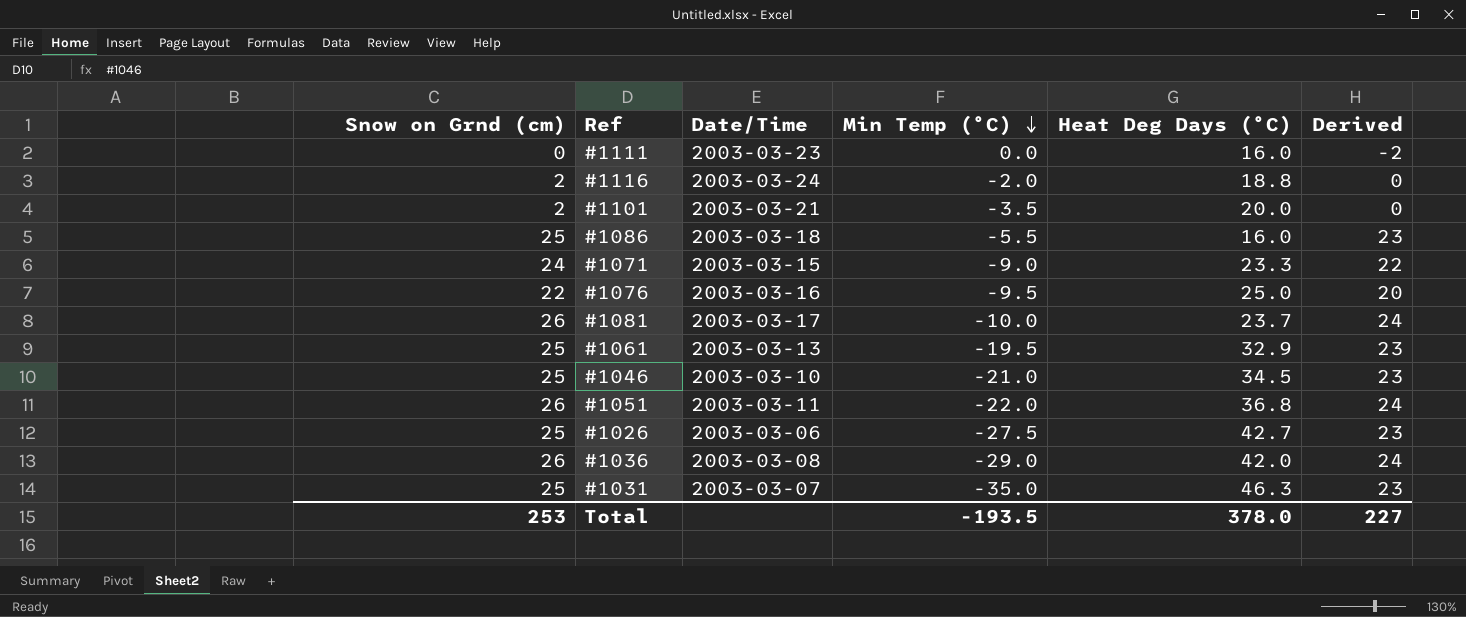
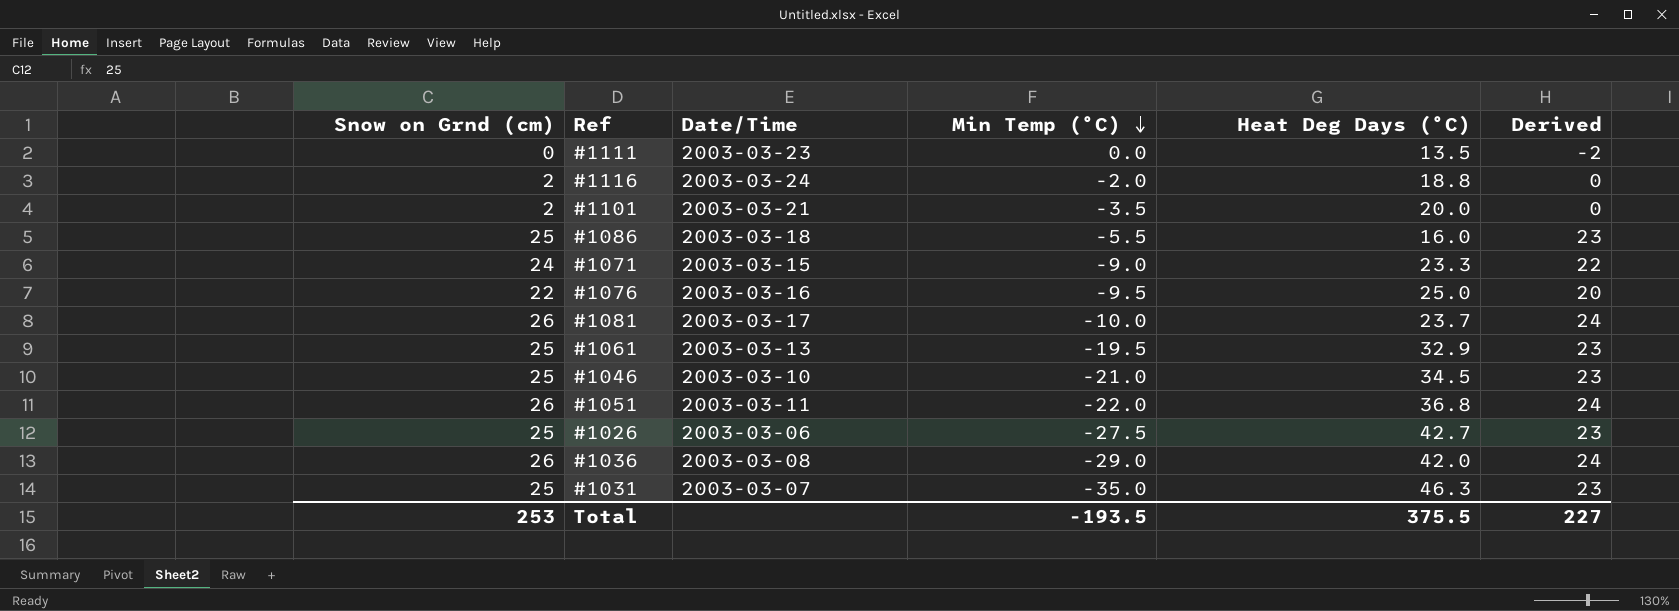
#1111 | Heat Deg Days (°C): 16.0 -> 13.5
Total | Heat Deg Days (°C): 378.0 -> 375.5

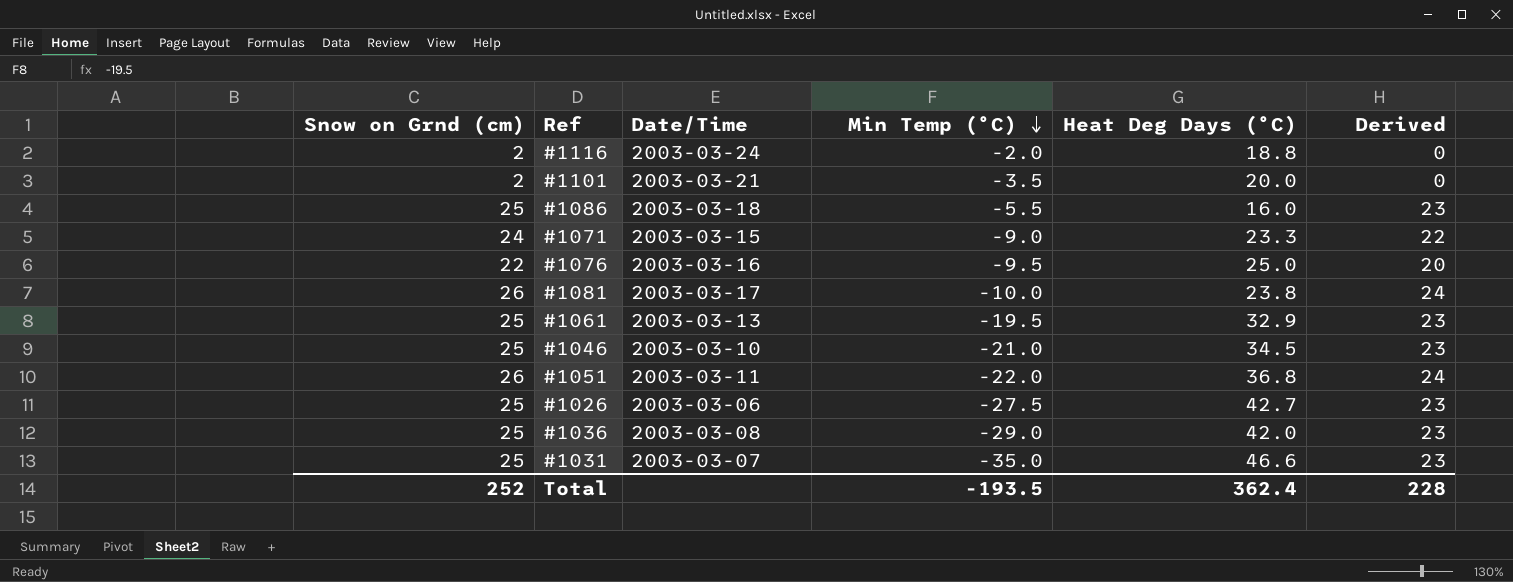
row #1111: 0 | 2003-03-23 | 0.0 | 13.5 | -2 -> none
#1081 | Heat Deg Days (°C): 23.7 -> 23.8
#1036 | Snow on Grnd (cm): 26 -> 25
#1036 | Derived: 24 -> 23
#1031 | Heat Deg Days (°C): 46.3 -> 46.6
Total | Snow on Grnd (cm): 253 -> 252
Total | Heat Deg Days (°C): 375.5 -> 362.4
Total | Derived: 227 -> 228

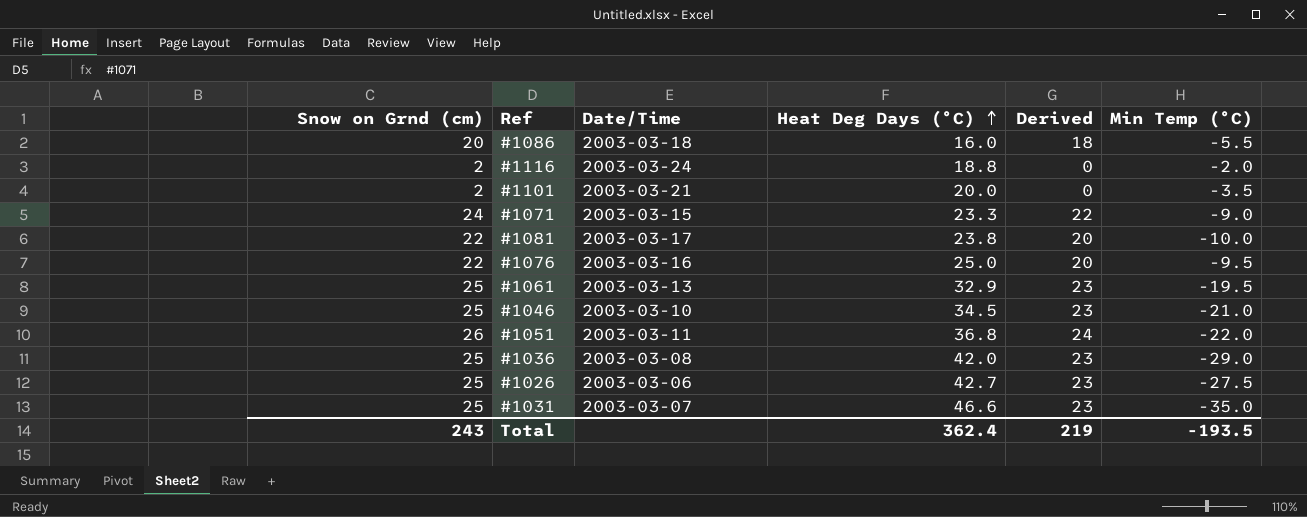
row order: Min Temp (°C) descending -> Heat Deg Days (°C) ascending
column Min Temp (°C) | position: 4 -> 6
#1086 | Snow on Grnd (cm): 25 -> 20
#1086 | Derived: 23 -> 18
#1081 | Snow on Grnd (cm): 26 -> 22
#1081 | Derived: 24 -> 20
Total | Snow on Grnd (cm): 252 -> 243
Total | Derived: 228 -> 219

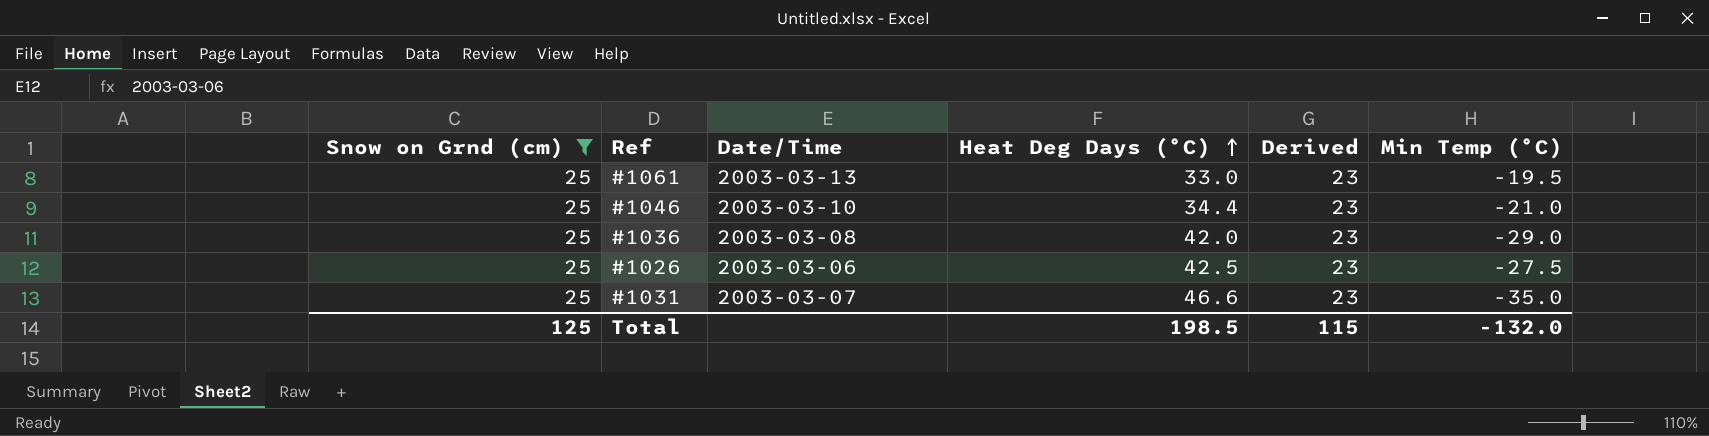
filter: none -> Snow on Grnd (cm) = 25
#1061 | Heat Deg Days (°C): 32.9 -> 33.0
#1046 | Heat Deg Days (°C): 34.5 -> 34.4
#1026 | Heat Deg Days (°C): 42.7 -> 42.5
Total | Snow on Grnd (cm): 243 -> 125
Total | Heat Deg Days (°C): 362.4 -> 198.5
Total | Derived: 219 -> 115
Total | Min Temp (°C): -193.5 -> -132.0

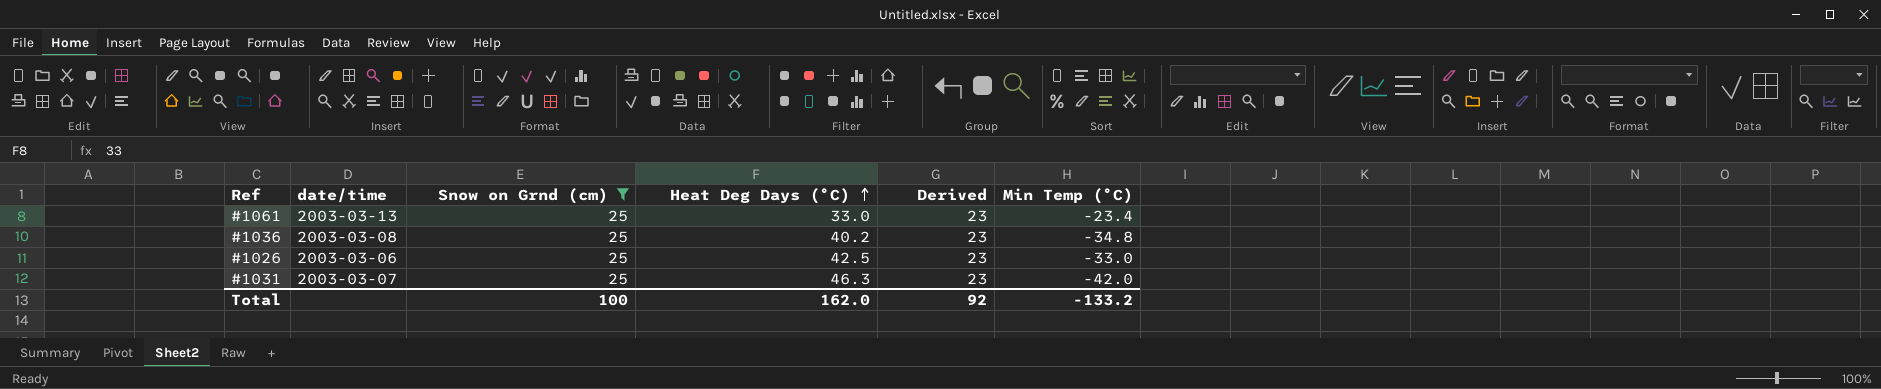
column name: Date/Time -> date/time
column Snow on Grnd (cm) | position: 1 -> 3
row #1046: 25 | 2003-03-10 | 34.4 | 23 | -21.0 -> none
#1061 | Min Temp (°C): -19.5 -> -23.4
#1036 | Heat Deg Days (°C): 42.0 -> 40.2
#1036 | Min Temp (°C): -29.0 -> -34.8
#1026 | Min Temp (°C): -27.5 -> -33.0
#1031 | Heat Deg Days (°C): 46.6 -> 46.3
#1031 | Min Temp (°C): -35.0 -> -42.0
Total | Snow on Grnd (cm): 125 -> 100
Total | Heat Deg Days (°C): 198.5 -> 162.0
Total | Derived: 115 -> 92
Total | Min Temp (°C): -132.0 -> -133.2

